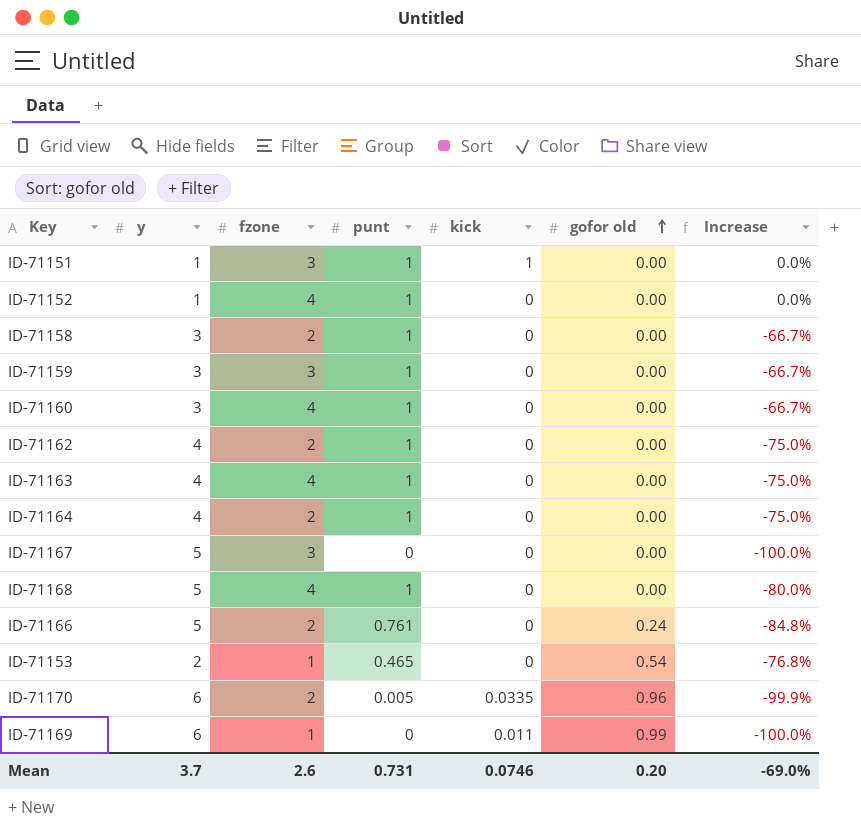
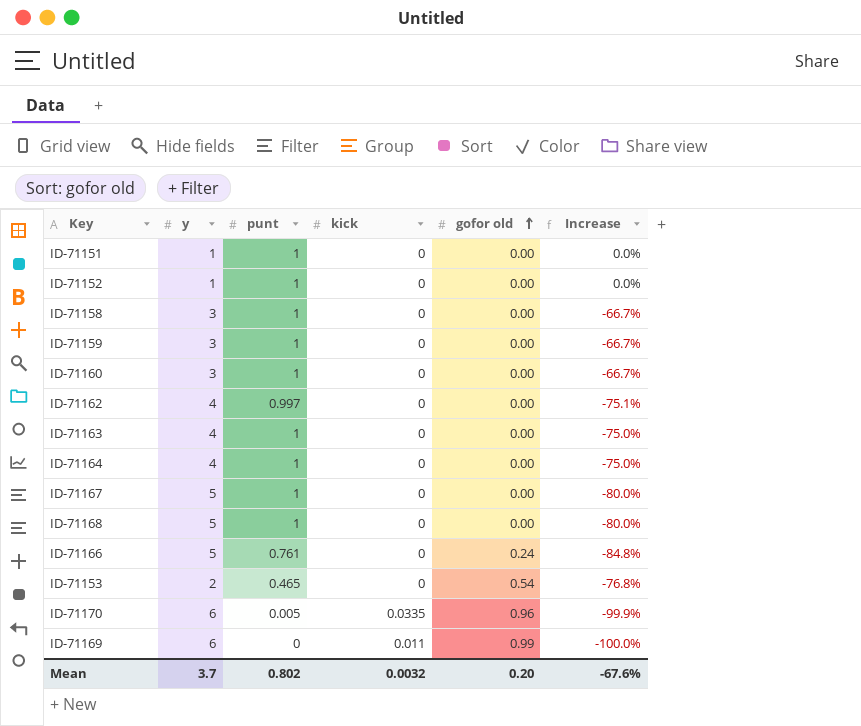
column fzone | position: 3 -> none
ID-71151 | kick: 1 -> 0
ID-71162 | punt: 1 -> 0.997
ID-71162 | Increase: -75.0% -> -75.1%
ID-71167 | punt: 0 -> 1
ID-71167 | Increase: -100.0% -> -80.0%
Mean | punt: 0.731 -> 0.802
Mean | kick: 0.0746 -> 0.0032
Mean | Increase: -69.0% -> -67.6%

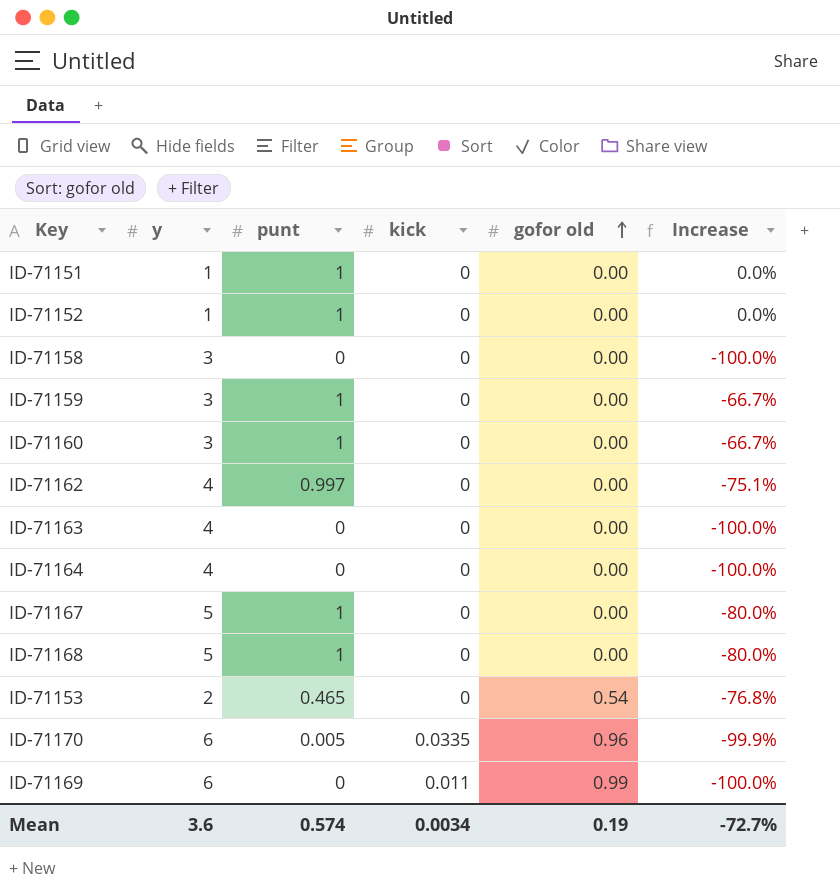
row ID-71166: 5 | 0.761 | 0 | 0.24 | -84.8% -> none
ID-71158 | punt: 1 -> 0
ID-71158 | Increase: -66.7% -> -100.0%
ID-71163 | punt: 1 -> 0
ID-71163 | Increase: -75.0% -> -100.0%
ID-71164 | punt: 1 -> 0
ID-71164 | Increase: -75.0% -> -100.0%
Mean | y: 3.7 -> 3.6
Mean | punt: 0.802 -> 0.574
Mean | kick: 0.0032 -> 0.0034
Mean | gofor old: 0.20 -> 0.19
Mean | Increase: -67.6% -> -72.7%

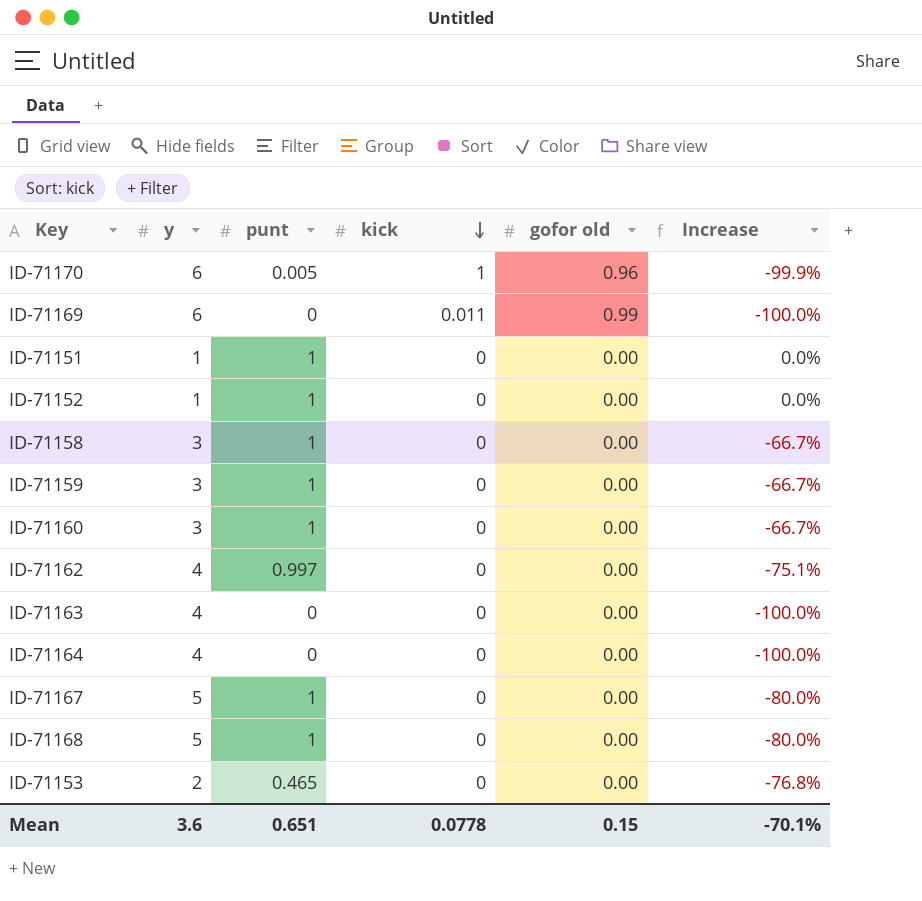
row order: gofor old ascending -> kick descending
ID-71170 | kick: 0.0335 -> 1
ID-71158 | punt: 0 -> 1
ID-71158 | Increase: -100.0% -> -66.7%
ID-71153 | gofor old: 0.54 -> 0.00
Mean | punt: 0.574 -> 0.651
Mean | kick: 0.0034 -> 0.0778
Mean | gofor old: 0.19 -> 0.15
Mean | Increase: -72.7% -> -70.1%

